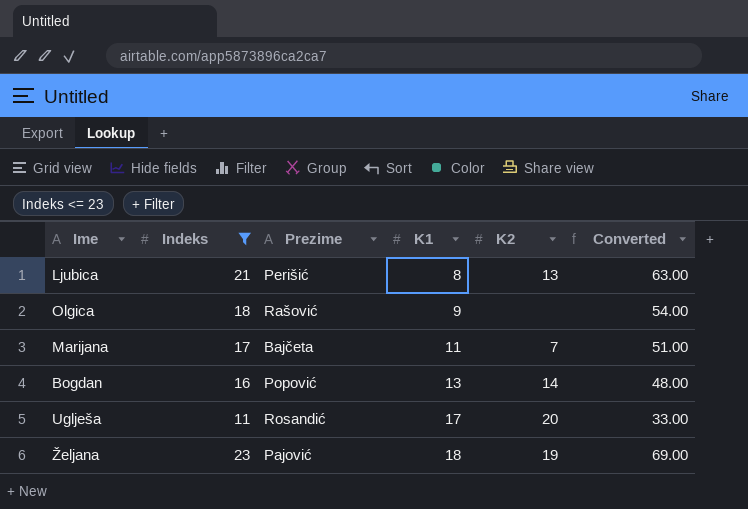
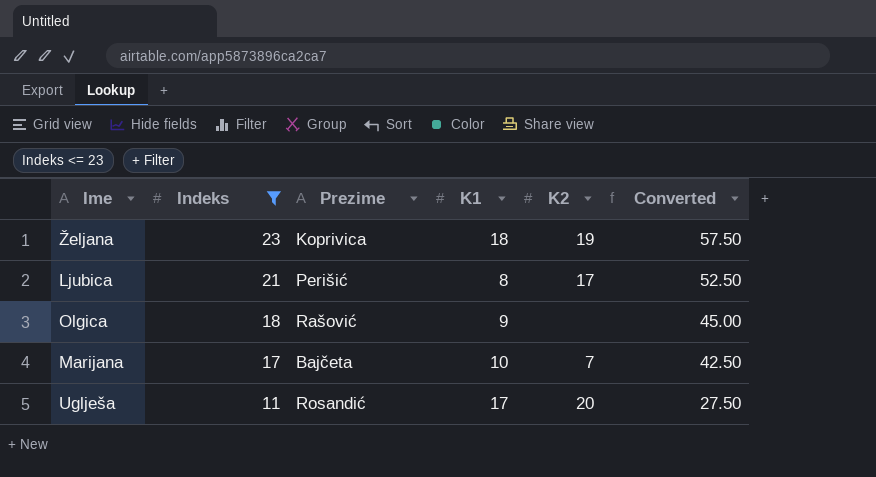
row order: K1 ascending -> Indeks descending
column Converted | formula: [Indeks] * 3 -> [Indeks] * 2.5
row Bogdan: 16 | Popović | 13 | 14 | 48.00 -> none
Željana | Prezime: Pajović -> Koprivica
Ljubica | K2: 13 -> 17
Marijana | K1: 11 -> 10

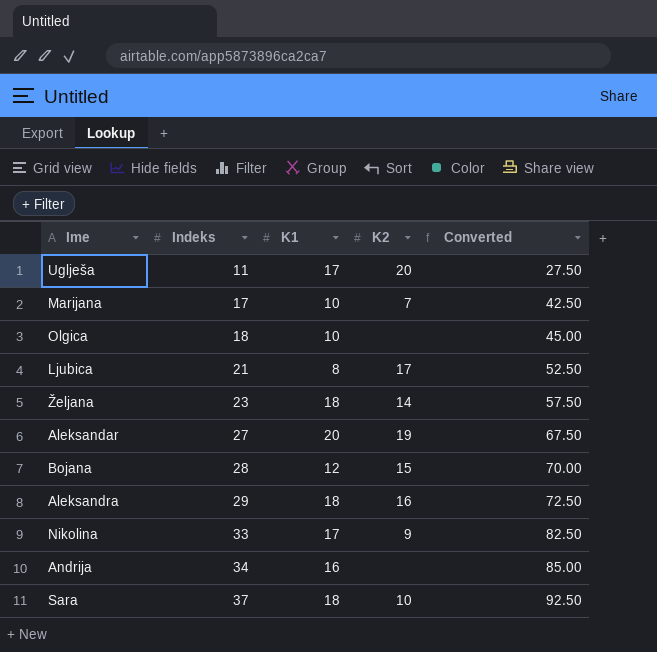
filter: Indeks <= 23 -> none
row order: Indeks descending -> Indeks ascending
column Prezime | position: 3 -> none
Olgica | K1: 9 -> 10
Željana | K2: 19 -> 14

